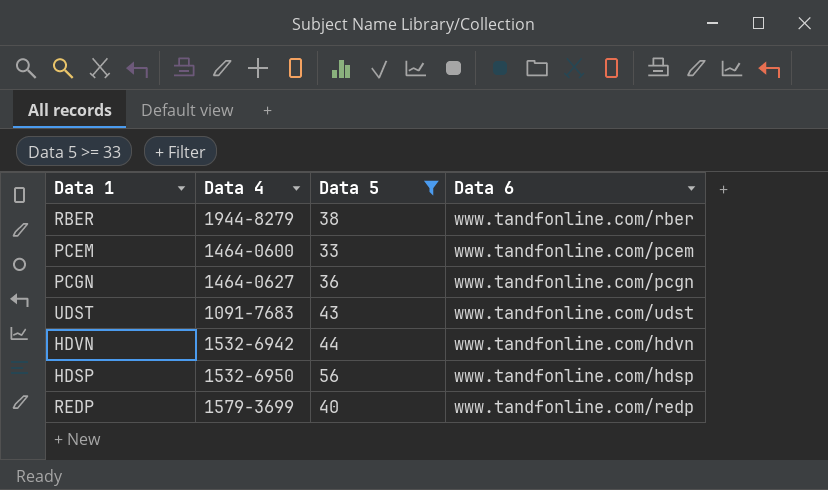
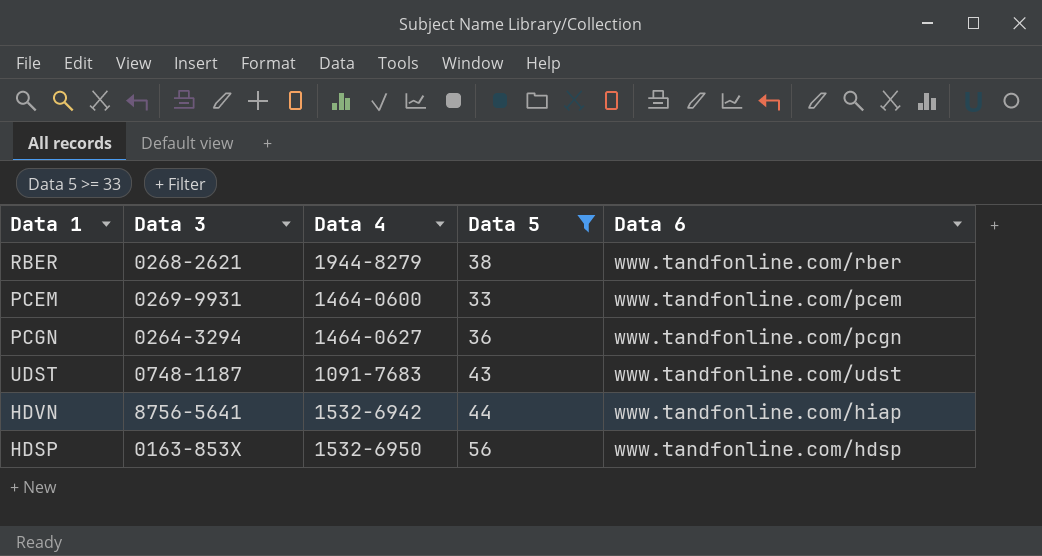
column Data 3 | position: none -> 2
row REDP: 1579-3699 | 40 | www.tandfonline.com/redp -> none
HDVN | Data 6: www.tandfonline.com/hdvn -> www.tandfonline.com/hiap

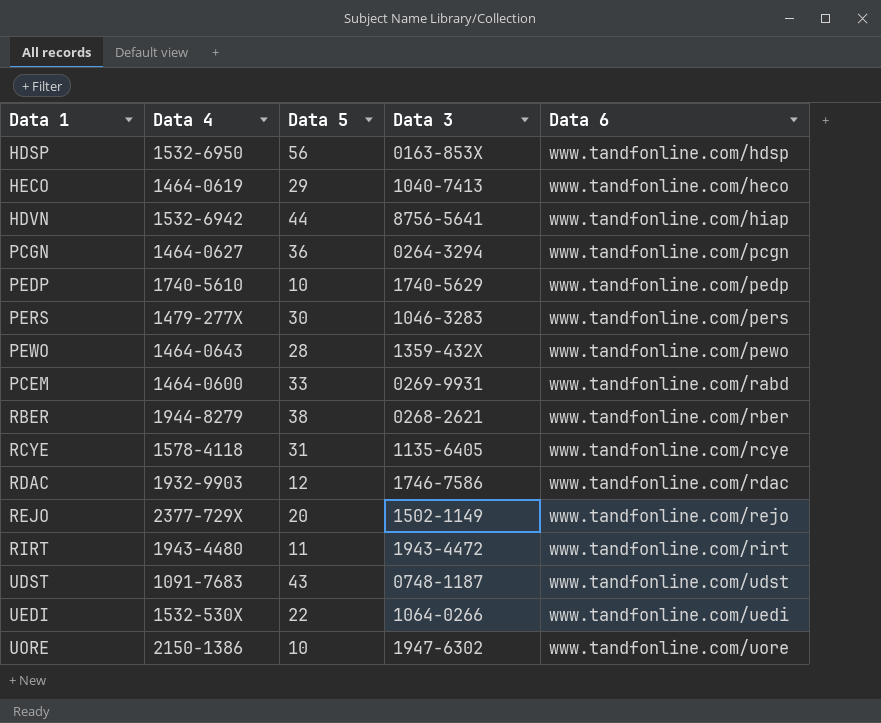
filter: Data 5 >= 33 -> none
row order: none -> Data 6 ascending
column Data 3 | position: 2 -> 4
PCEM | Data 6: www.tandfonline.com/pcem -> www.tandfonline.com/rabd

